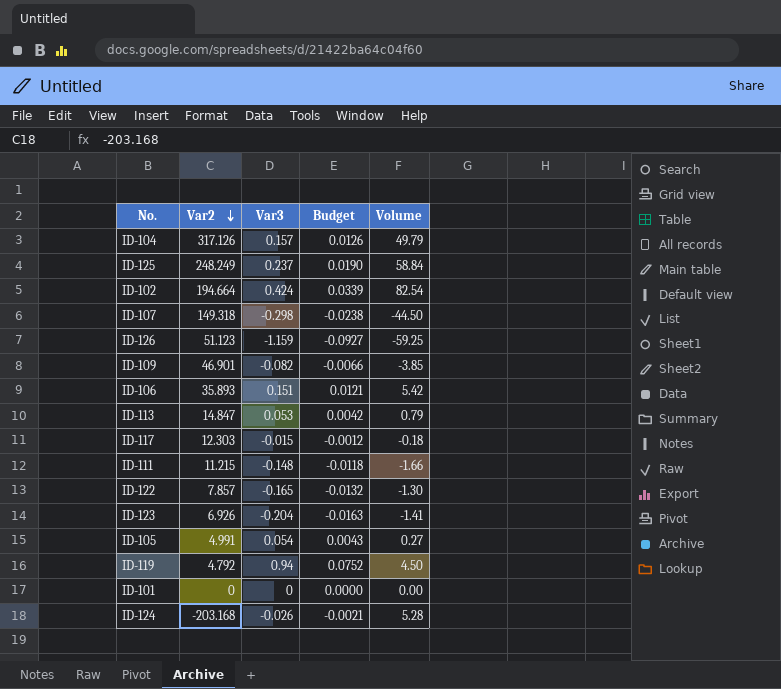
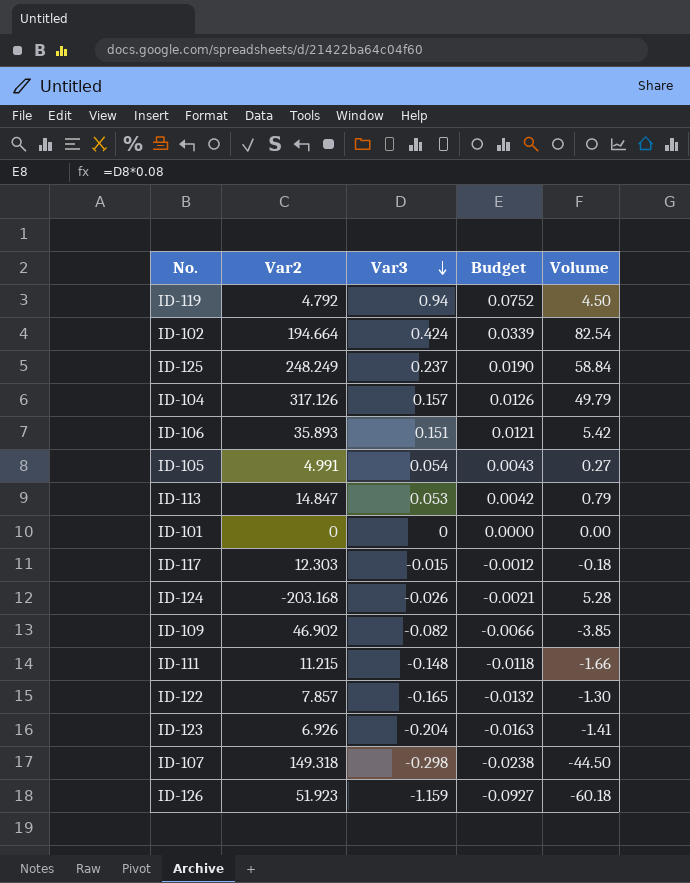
row order: Var2 descending -> Var3 descending
ID-109 | Var2: 46.901 -> 46.902
ID-126 | Var2: 51.123 -> 51.923
ID-126 | Volume: -59.25 -> -60.18

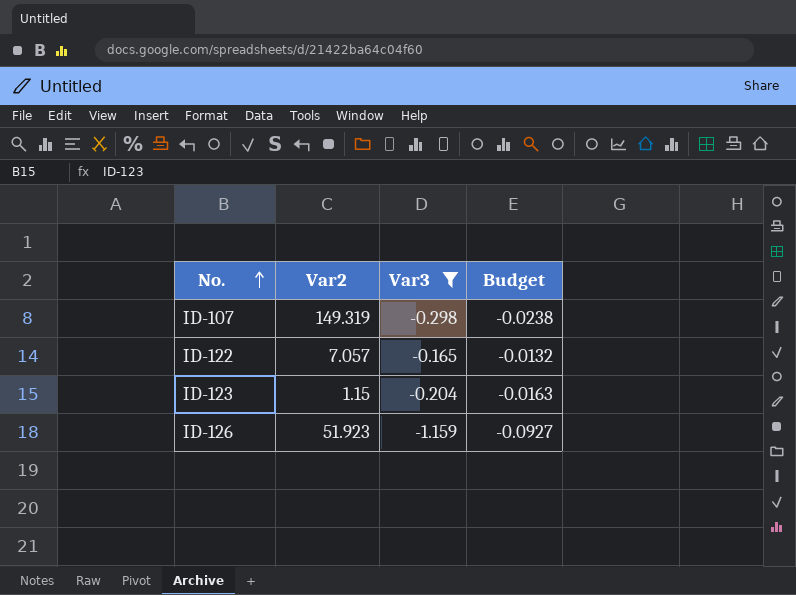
filter: none -> Var3 <= -0.165
row order: Var3 descending -> No. ascending
column Volume | formula: [Var2] * [Var3] -> none
ID-107 | Var2: 149.318 -> 149.319
ID-122 | Var2: 7.857 -> 7.057
ID-123 | Var2: 6.926 -> 1.15

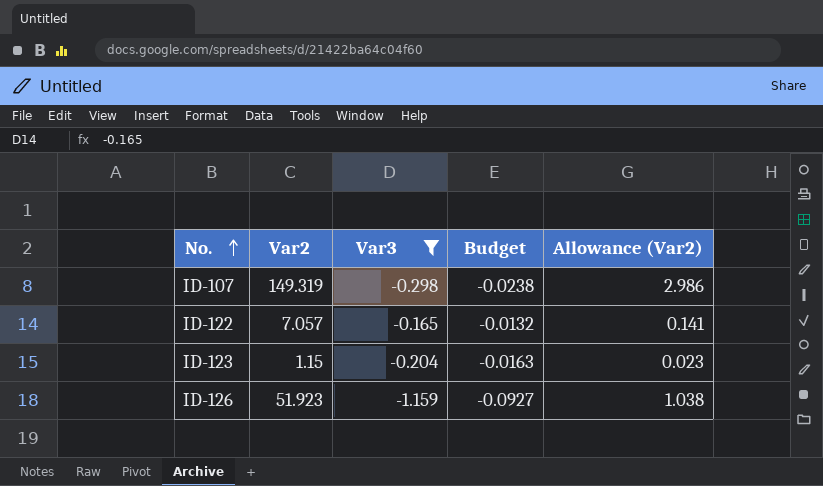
column Allowance (Var2) | formula: none -> [Var2] * 0.02

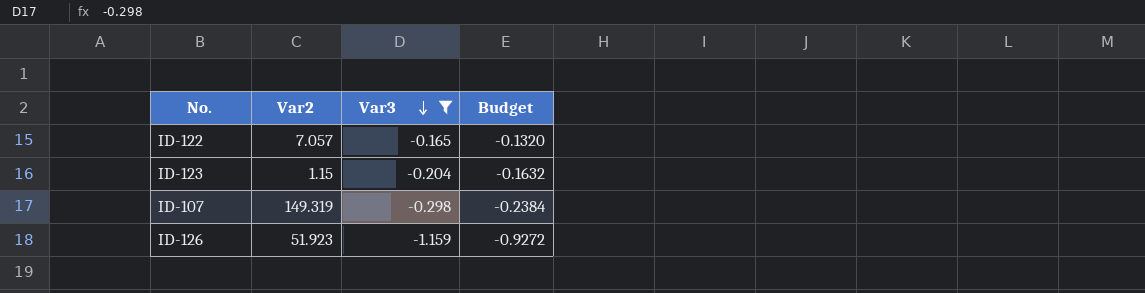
row order: No. ascending -> Var3 descending
column Allowance (Var2) | formula: [Var2] * 0.02 -> none
column Budget | formula: [Var3] * 0.08 -> [Var3] * 0.8

